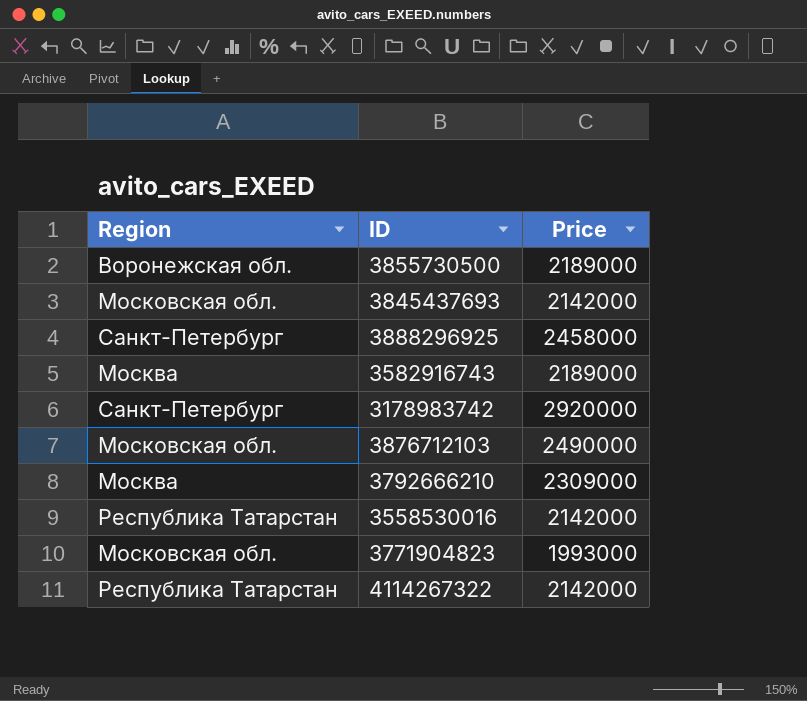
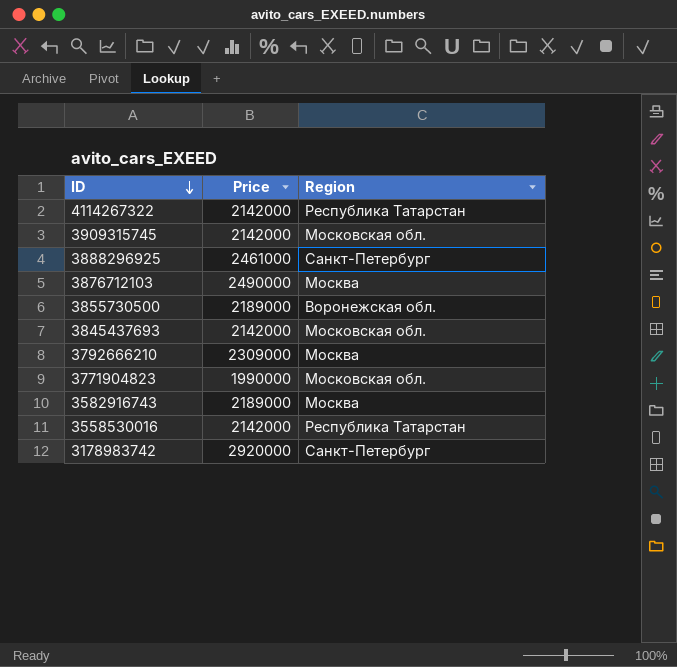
row order: none -> ID descending
column Region | position: 1 -> 3
row 3909315745: none -> 2142000 | Московская обл.
3888296925 | Price: 2458000 -> 2461000
3876712103 | Region: Московская обл. -> Москва
3771904823 | Price: 1993000 -> 1990000

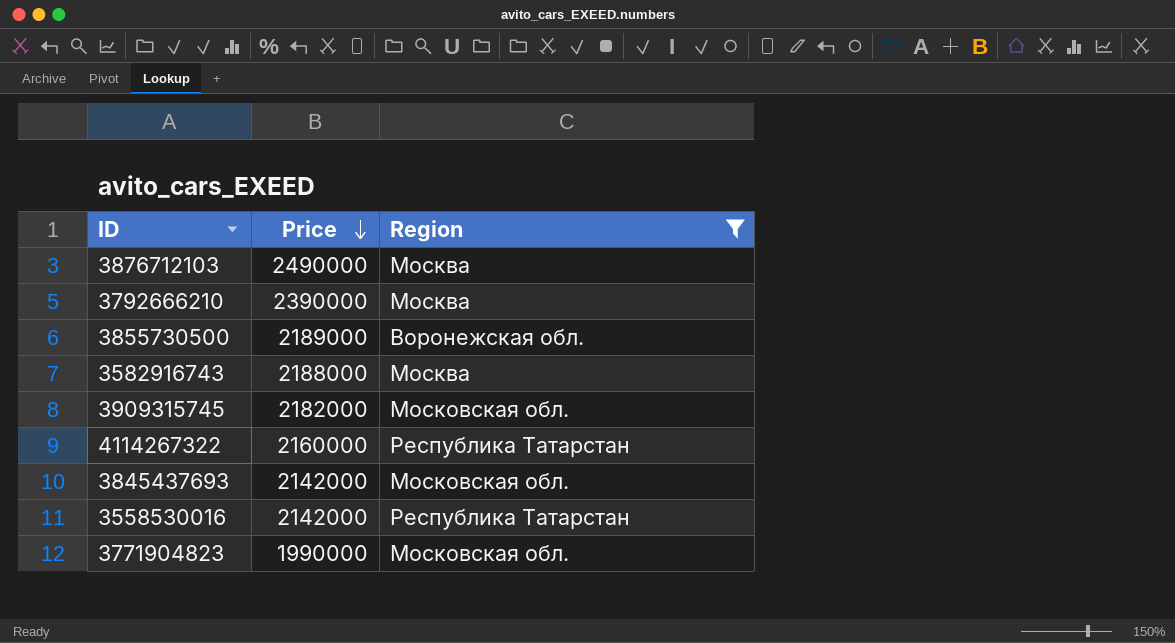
filter: none -> Region != Санкт-Петербург
row order: ID descending -> Price descending
3792666210 | Price: 2309000 -> 2390000
3582916743 | Price: 2189000 -> 2188000
3909315745 | Price: 2142000 -> 2182000
4114267322 | Price: 2142000 -> 2160000

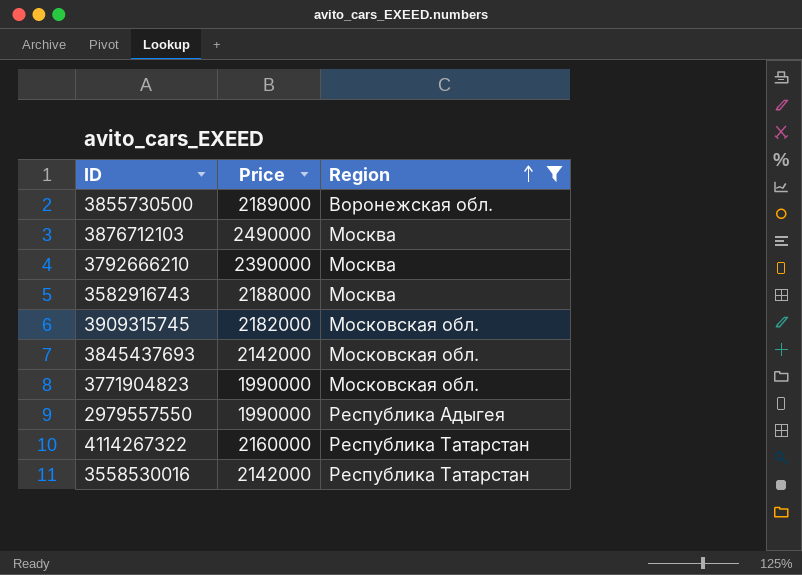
row order: Price descending -> Region ascending
row 2979557550: none -> 1990000 | Республика Адыгея

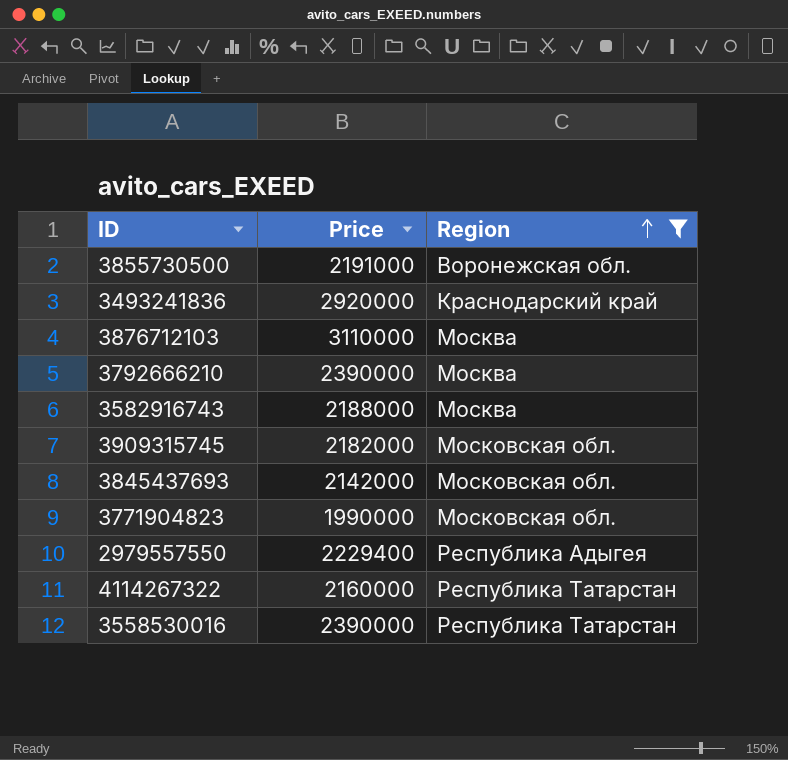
3855730500 | Price: 2189000 -> 2191000
row 3493241836: none -> 2920000 | Краснодарский край
3876712103 | Price: 2490000 -> 3110000
2979557550 | Price: 1990000 -> 2229400
3558530016 | Price: 2142000 -> 2390000

